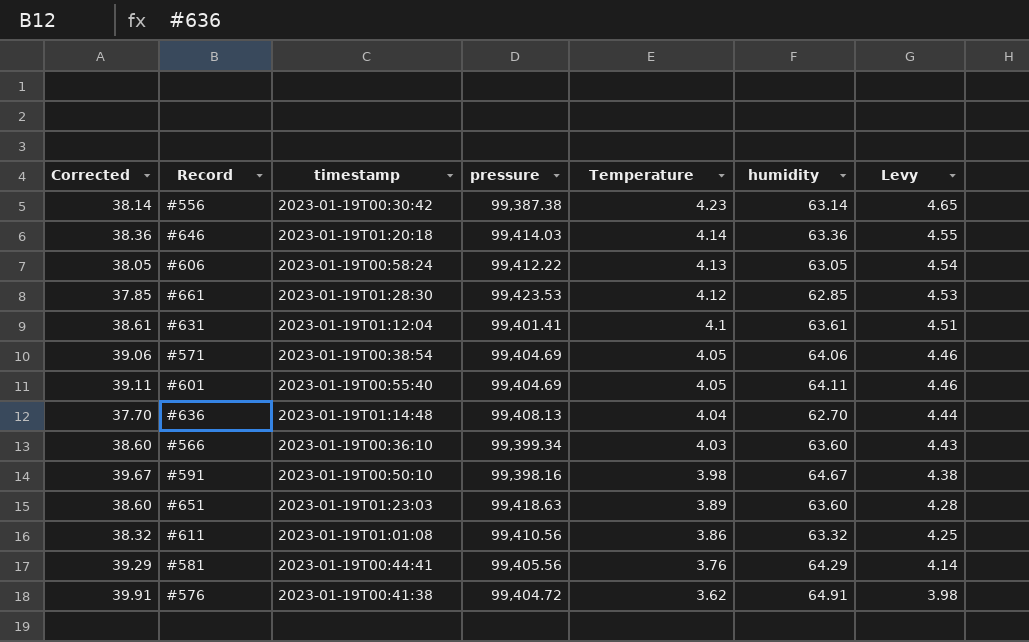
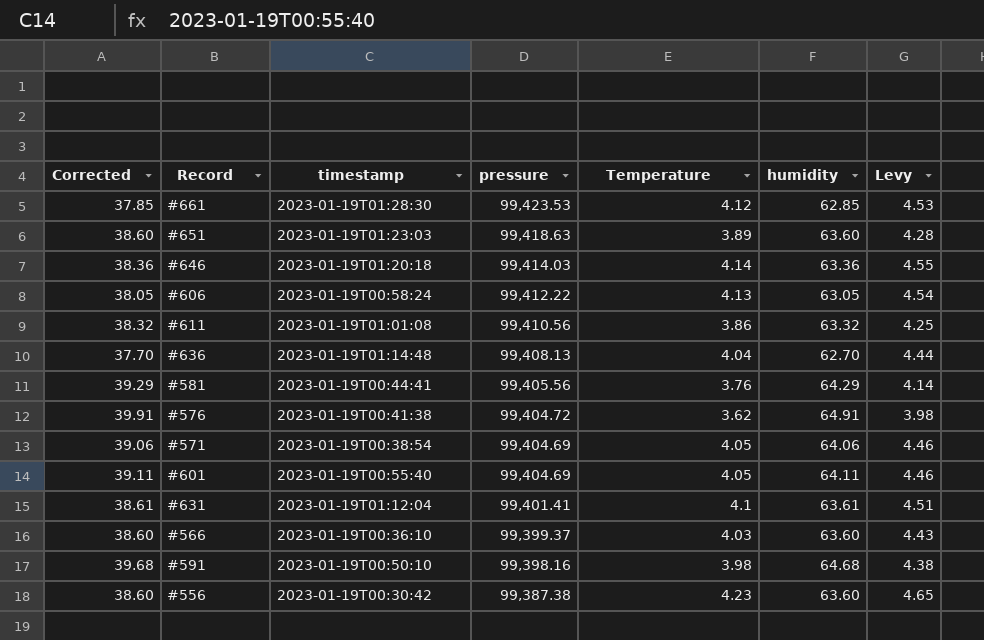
row order: Temperature descending -> pressure descending
#566 | pressure: 99,399.34 -> 99,399.37
#591 | Corrected: 39.67 -> 39.68
#591 | humidity: 64.67 -> 64.68
#556 | Corrected: 38.14 -> 38.60
#556 | humidity: 63.14 -> 63.60

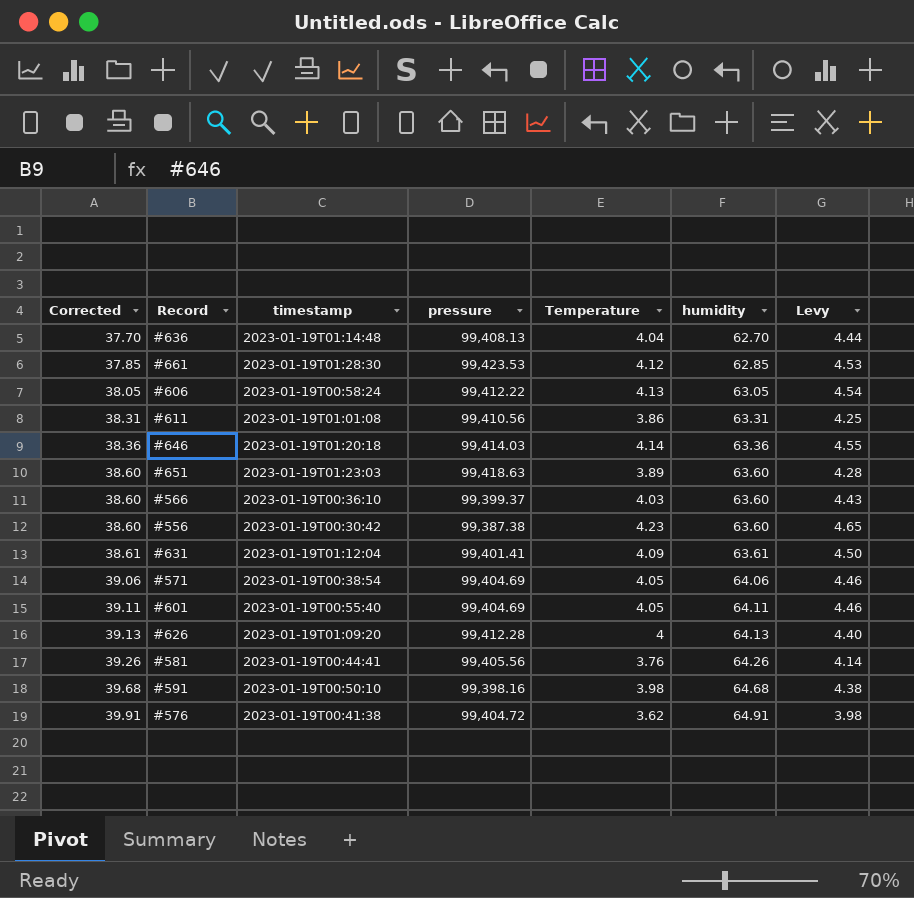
row order: pressure descending -> Corrected ascending
#611 | Corrected: 38.32 -> 38.31
#611 | humidity: 63.32 -> 63.31
#631 | Temperature: 4.1 -> 4.09
#631 | Levy: 4.51 -> 4.50
row #626: none -> 39.13 | 2023-01-19T01:09:20 | 99,412.28 | 4 | 64.13 | 4.40
#581 | Corrected: 39.29 -> 39.26
#581 | humidity: 64.29 -> 64.26

